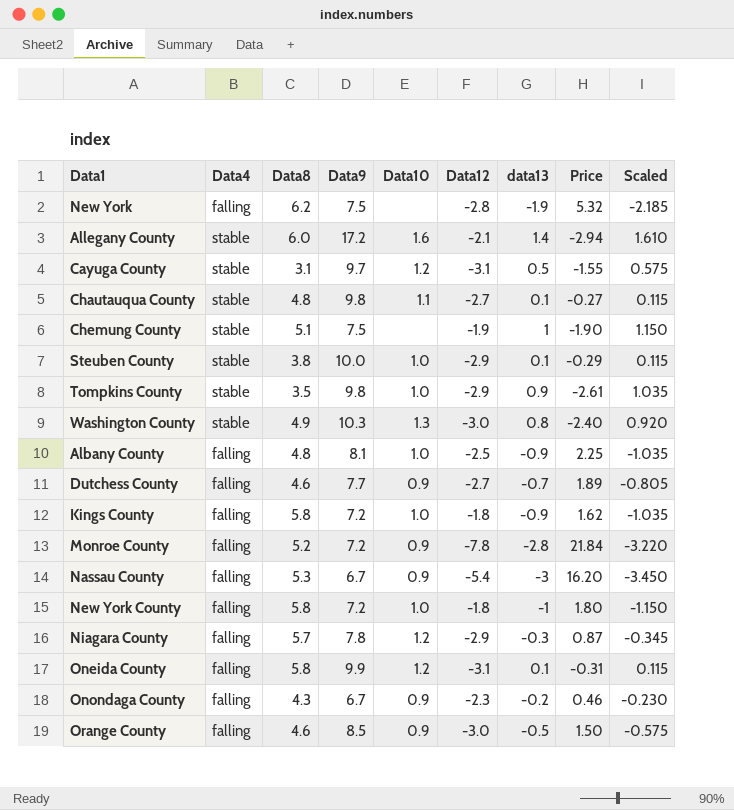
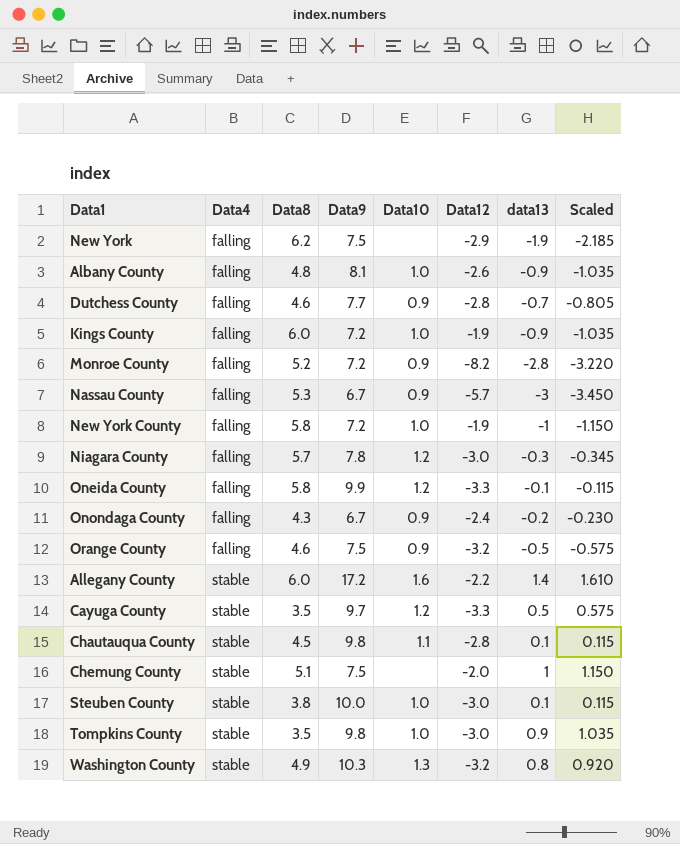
row order: none -> Data4 ascending
column Price | formula: [Data12] * [data13] -> none
New York | Data12: -2.8 -> -2.9
Albany County | Data12: -2.5 -> -2.6
Dutchess County | Data12: -2.7 -> -2.8
Kings County | Data8: 5.8 -> 6.0
Kings County | Data12: -1.8 -> -1.9
Monroe County | Data12: -7.8 -> -8.2
Nassau County | Data12: -5.4 -> -5.7
New York County | Data12: -1.8 -> -1.9
Niagara County | Data12: -2.9 -> -3.0
Oneida County | Data12: -3.1 -> -3.3
Oneida County | data13: 0.1 -> -0.1
Oneida County | Scaled: 0.115 -> -0.115
Onondaga County | Data12: -2.3 -> -2.4
Orange County | Data9: 8.5 -> 7.5
Orange County | Data12: -3.0 -> -3.2
Allegany County | Data12: -2.1 -> -2.2
Cayuga County | Data8: 3.1 -> 3.5
Cayuga County | Data12: -3.1 -> -3.3
Chautauqua County | Data8: 4.8 -> 4.5
Chautauqua County | Data12: -2.7 -> -2.8
Chemung County | Data12: -1.9 -> -2.0
Steuben County | Data12: -2.9 -> -3.0
Tompkins County | Data12: -2.9 -> -3.0
Washington County | Data12: -3.0 -> -3.2

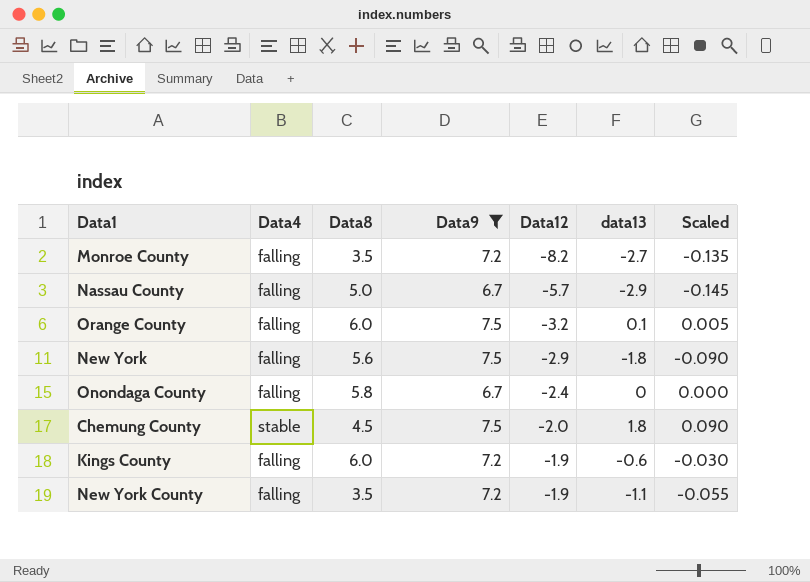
filter: none -> Data9 <= 7.5
row order: Data4 ascending -> Data12 ascending
column Data10 | position: 5 -> none
column Scaled | formula: [data13] * 1.15 -> [data13] * 0.05
Monroe County | Data8: 5.2 -> 3.5
Monroe County | data13: -2.8 -> -2.7
Nassau County | Data8: 5.3 -> 5.0
Nassau County | data13: -3 -> -2.9
Orange County | Data8: 4.6 -> 6.0
Orange County | data13: -0.5 -> 0.1
New York | Data8: 6.2 -> 5.6
New York | data13: -1.9 -> -1.8
Onondaga County | Data8: 4.3 -> 5.8
Onondaga County | data13: -0.2 -> 0
Chemung County | Data8: 5.1 -> 4.5
Chemung County | data13: 1 -> 1.8
Kings County | data13: -0.9 -> -0.6
New York County | Data8: 5.8 -> 3.5
New York County | data13: -1 -> -1.1

